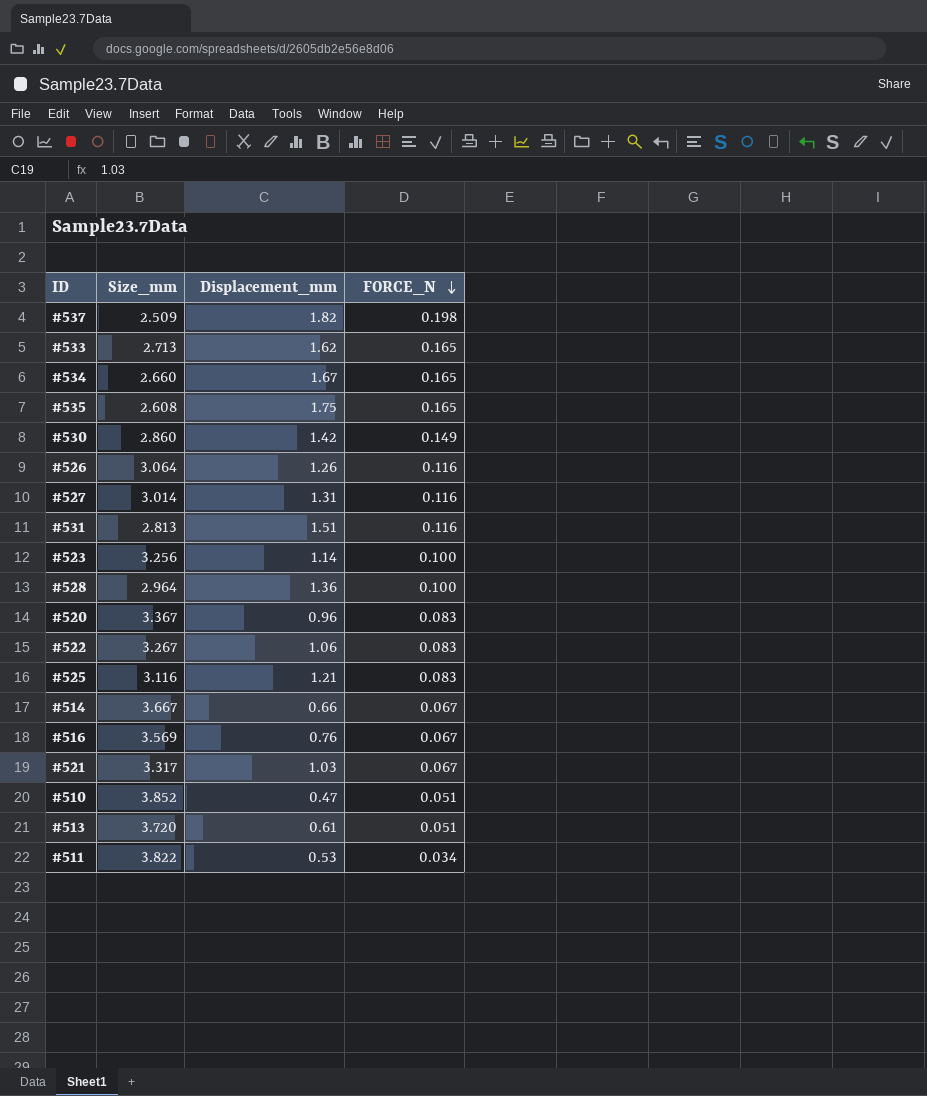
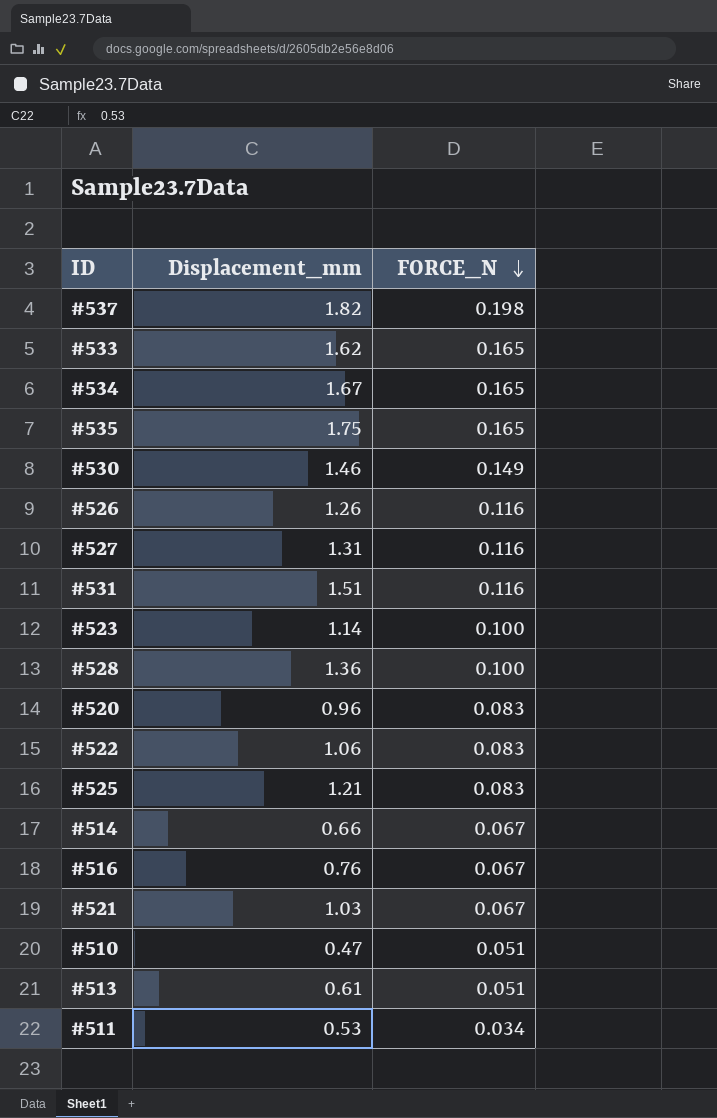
column Size_mm | position: 2 -> none
#530 | Displacement_mm: 1.42 -> 1.46

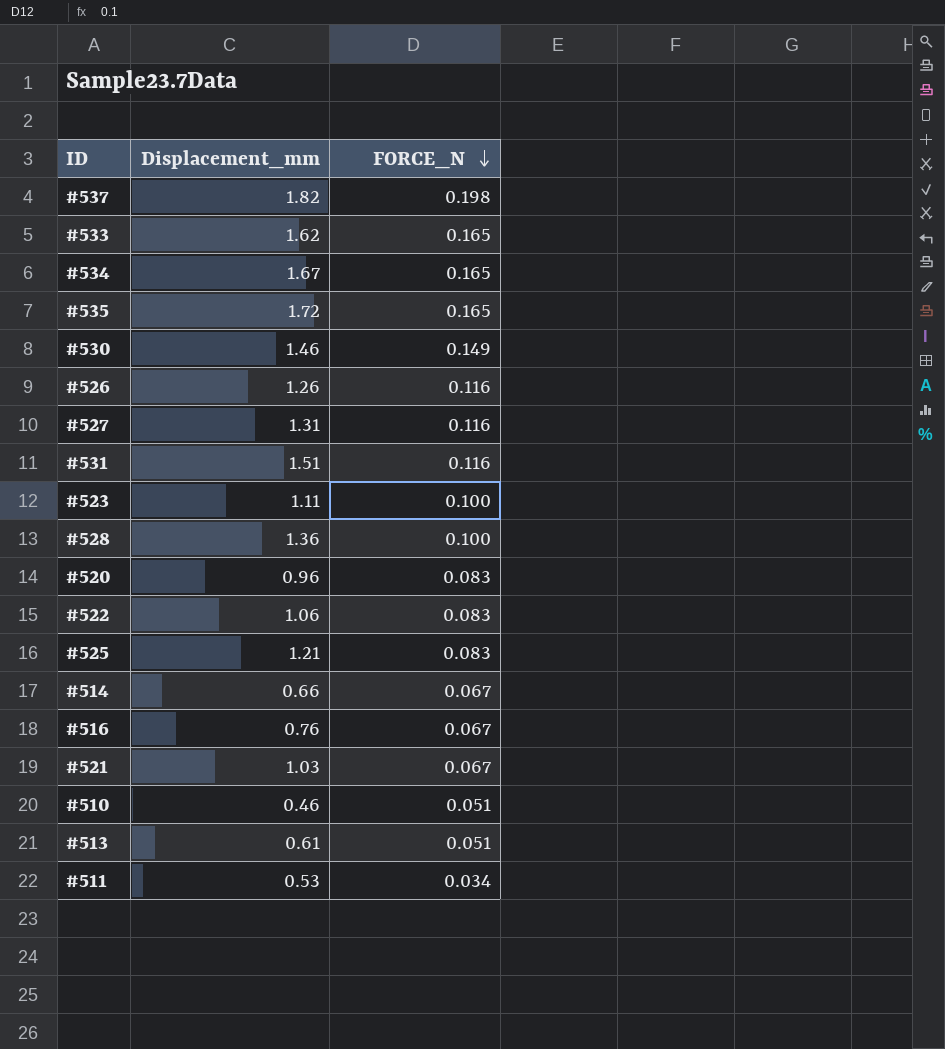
#535 | Displacement_mm: 1.75 -> 1.72
#523 | Displacement_mm: 1.14 -> 1.11
#510 | Displacement_mm: 0.47 -> 0.46

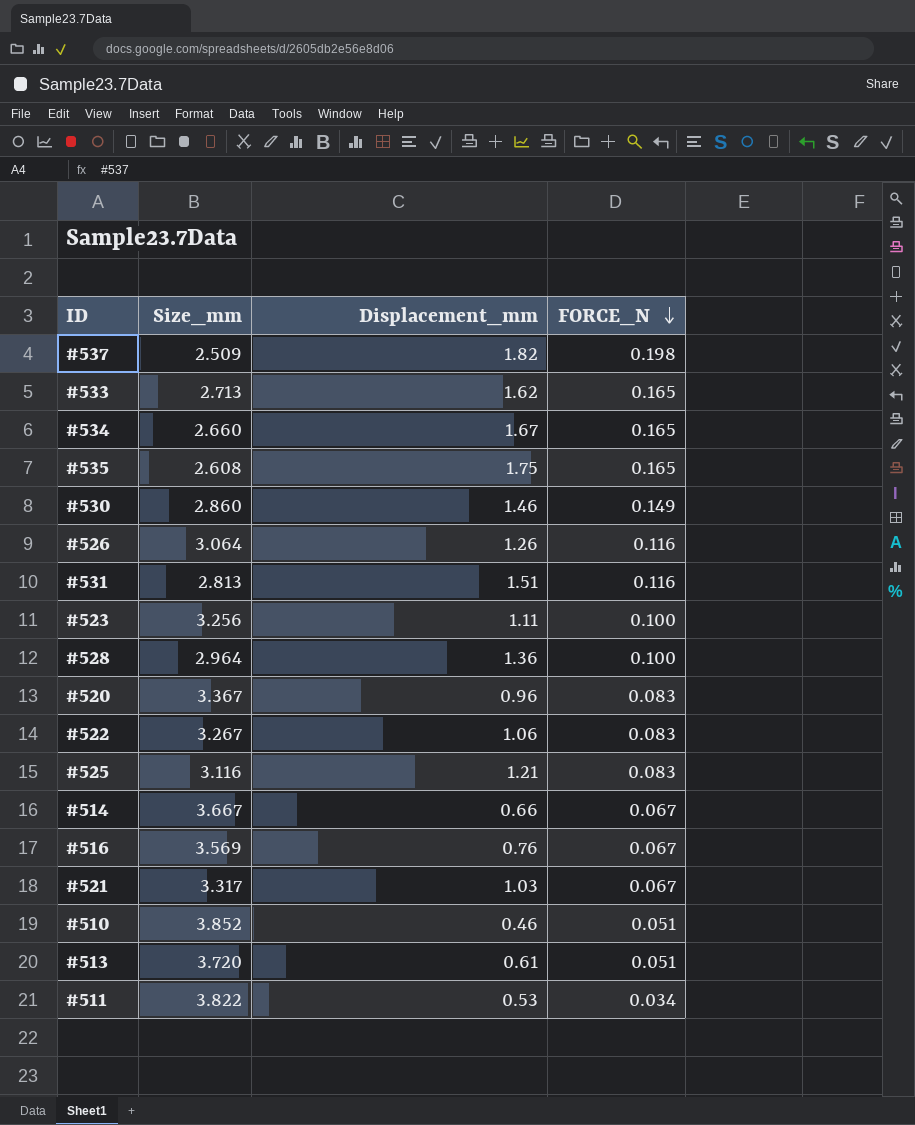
column Size_mm | position: none -> 2
row #527: 1.31 | 0.116 -> none
#535 | Displacement_mm: 1.72 -> 1.75

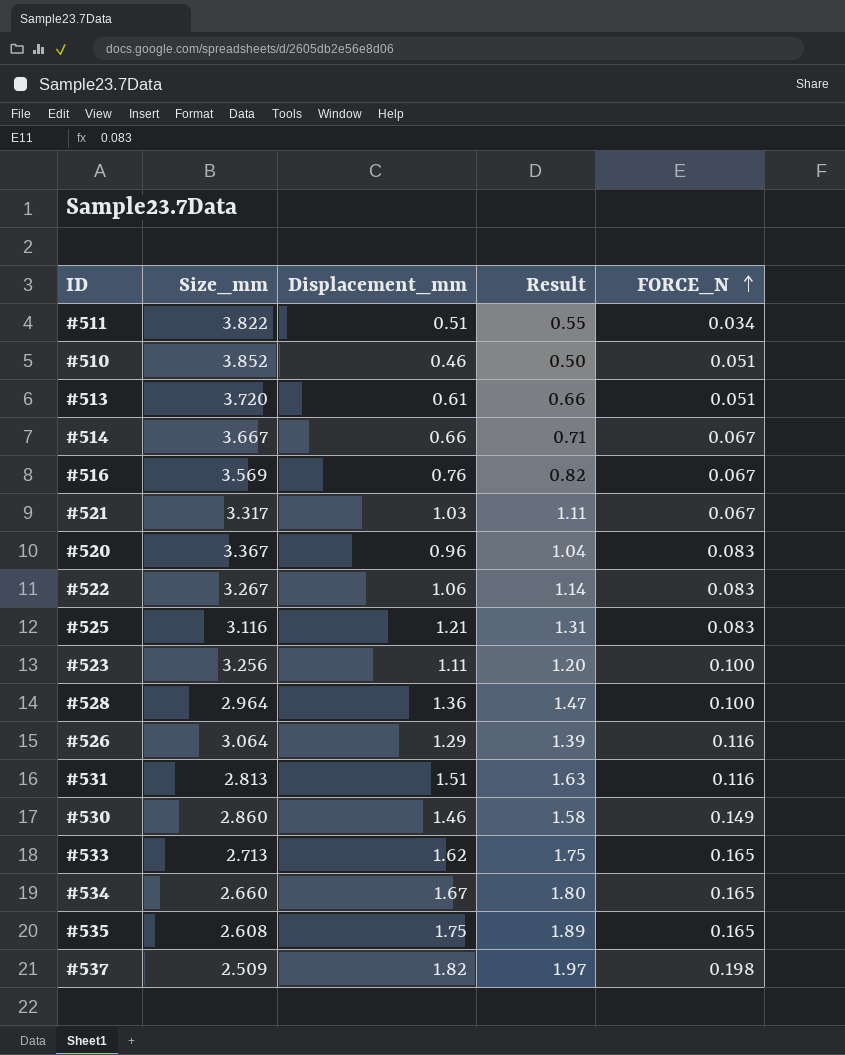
row order: FORCE_N descending -> FORCE_N ascending
column Result | formula: none -> [Displacement_mm] * 1.08
#511 | Displacement_mm: 0.53 -> 0.51
#526 | Displacement_mm: 1.26 -> 1.29

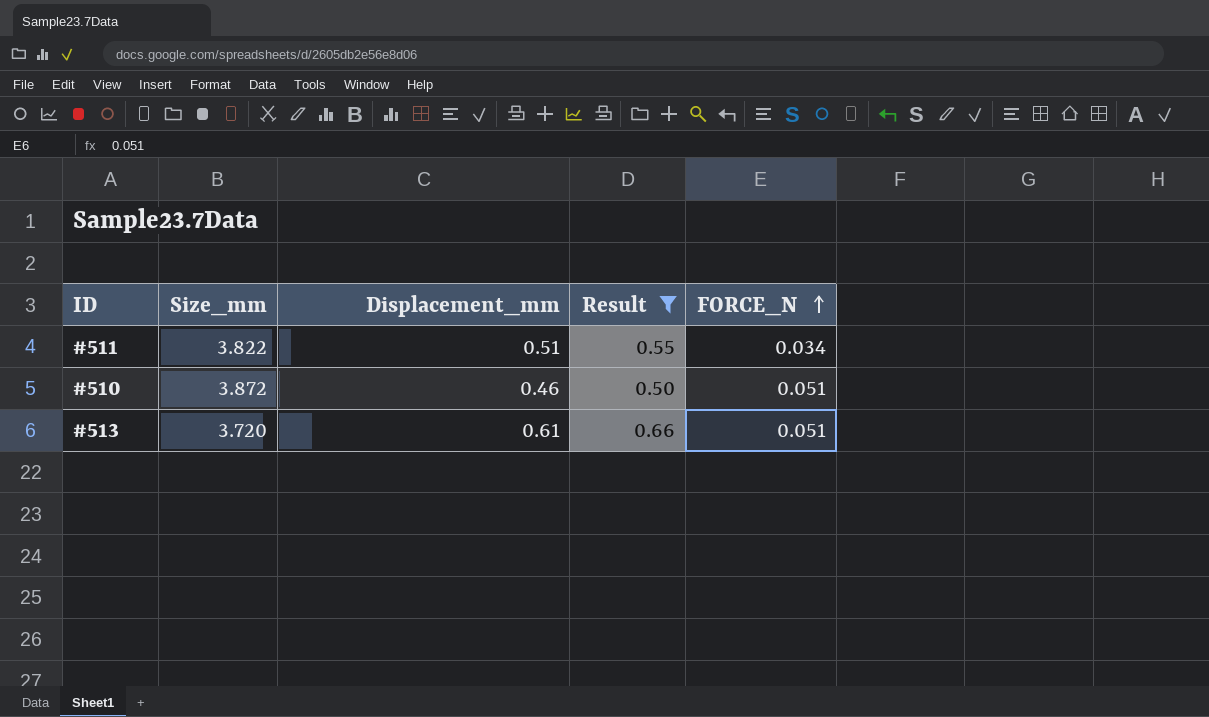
filter: none -> Result <= 0.66
#510 | Size_mm: 3.852 -> 3.872

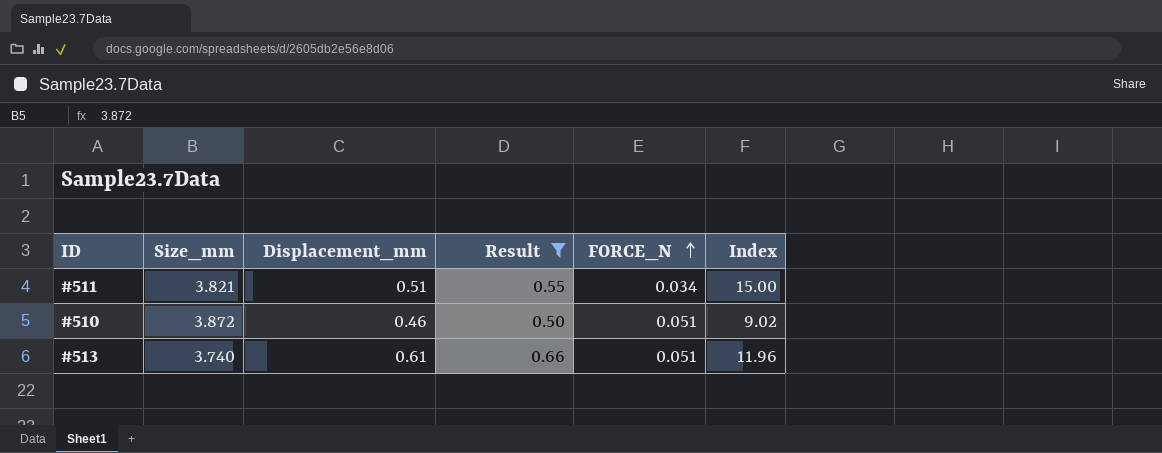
column Index | formula: none -> [Displacement_mm] / [FORCE_N]
#511 | Size_mm: 3.822 -> 3.821
#513 | Size_mm: 3.720 -> 3.740

